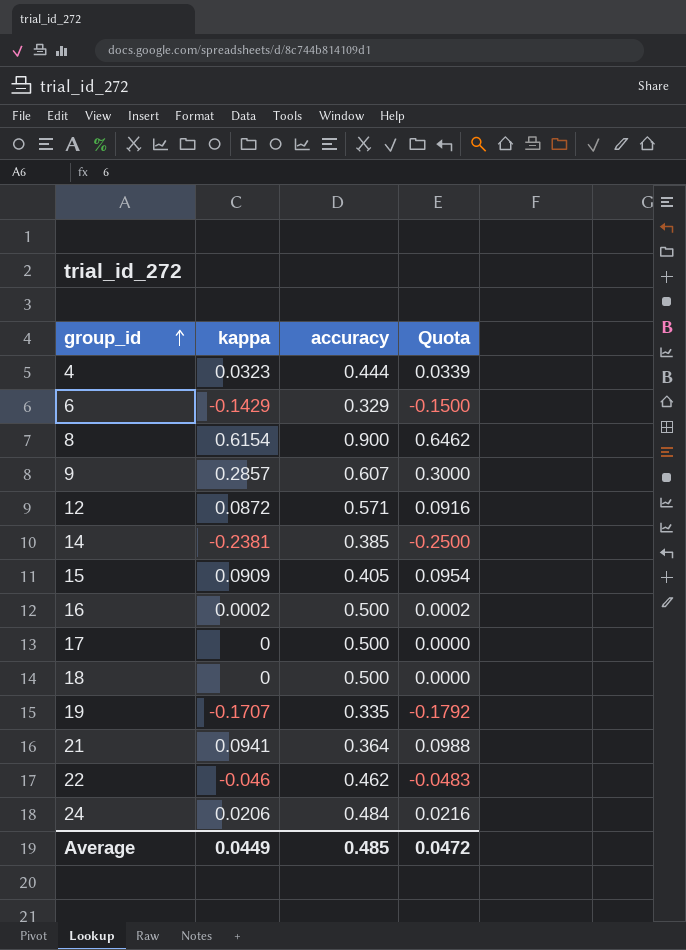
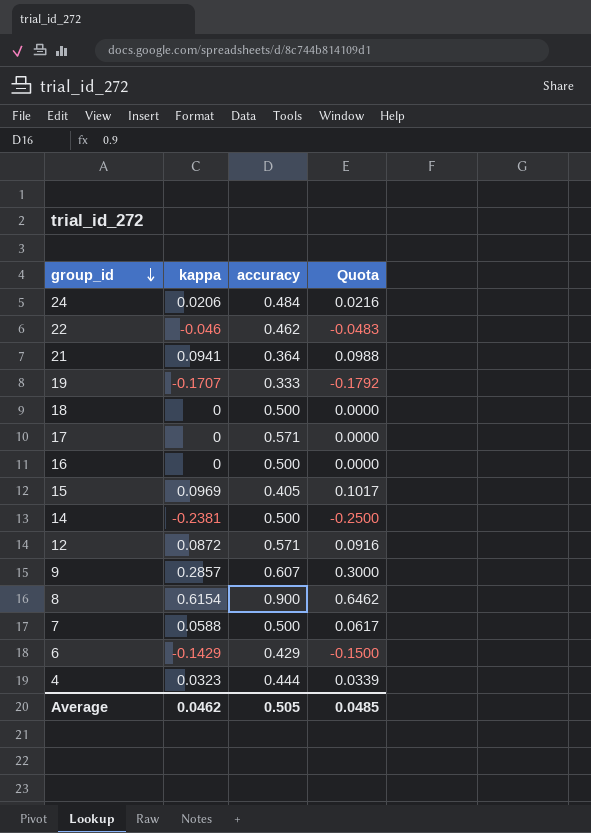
row order: group_id ascending -> group_id descending
19 | accuracy: 0.335 -> 0.333
17 | accuracy: 0.500 -> 0.571
16 | kappa: 0.0002 -> 0
16 | Quota: 0.0002 -> 0.0000
15 | kappa: 0.0909 -> 0.0969
15 | Quota: 0.0954 -> 0.1017
14 | accuracy: 0.385 -> 0.500
row 7: none -> 0.0588 | 0.500 | 0.0617
6 | accuracy: 0.329 -> 0.429
Average | kappa: 0.0449 -> 0.0462
Average | accuracy: 0.485 -> 0.505
Average | Quota: 0.0472 -> 0.0485

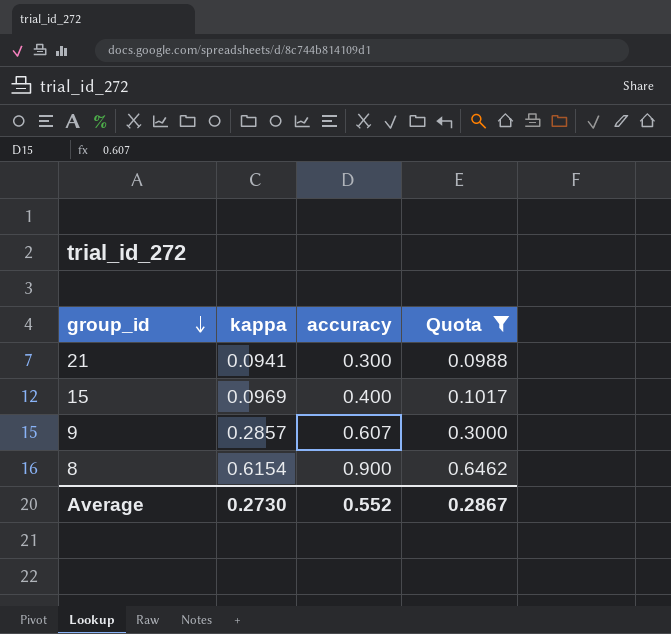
filter: none -> Quota >= 0.0988
21 | accuracy: 0.364 -> 0.300
15 | accuracy: 0.405 -> 0.400
Average | kappa: 0.0462 -> 0.2730
Average | accuracy: 0.505 -> 0.552
Average | Quota: 0.0485 -> 0.2867

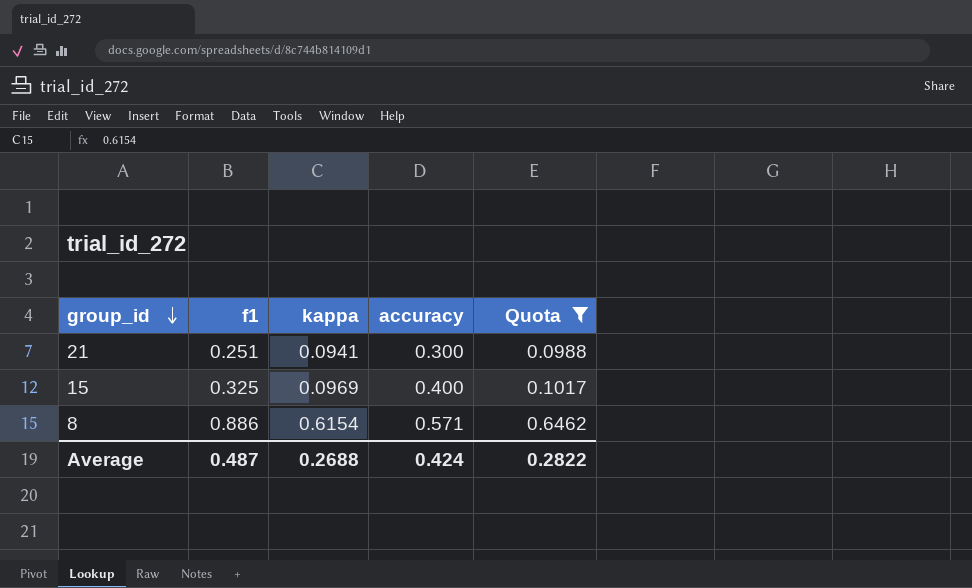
column f1 | position: none -> 2
row 9: 0.2857 | 0.607 | 0.3000 -> none
8 | accuracy: 0.900 -> 0.571
Average | kappa: 0.2730 -> 0.2688
Average | accuracy: 0.552 -> 0.424
Average | Quota: 0.2867 -> 0.2822

